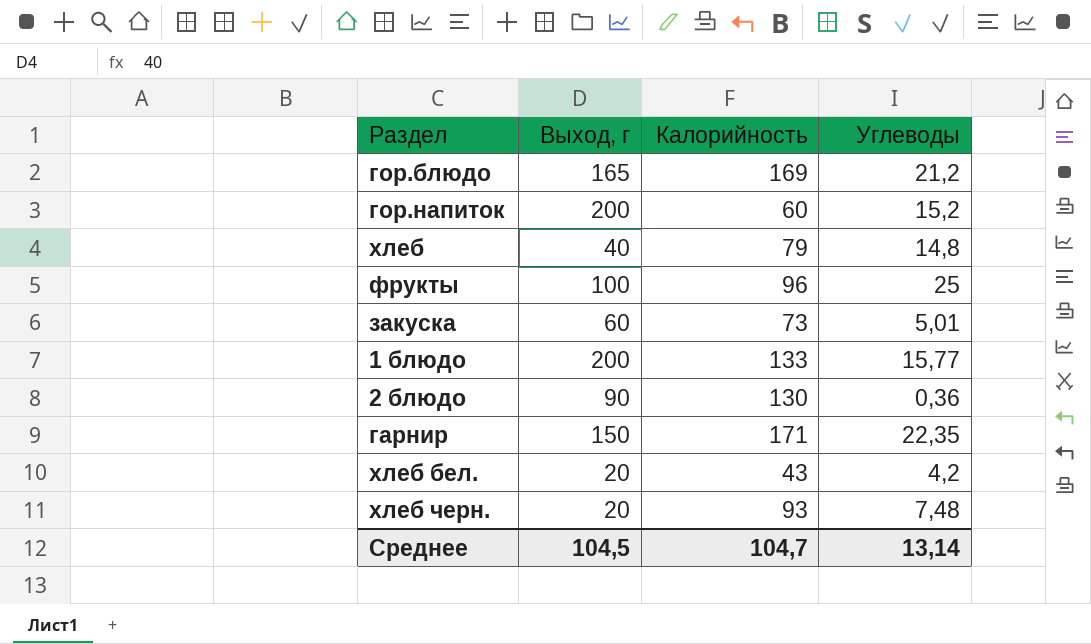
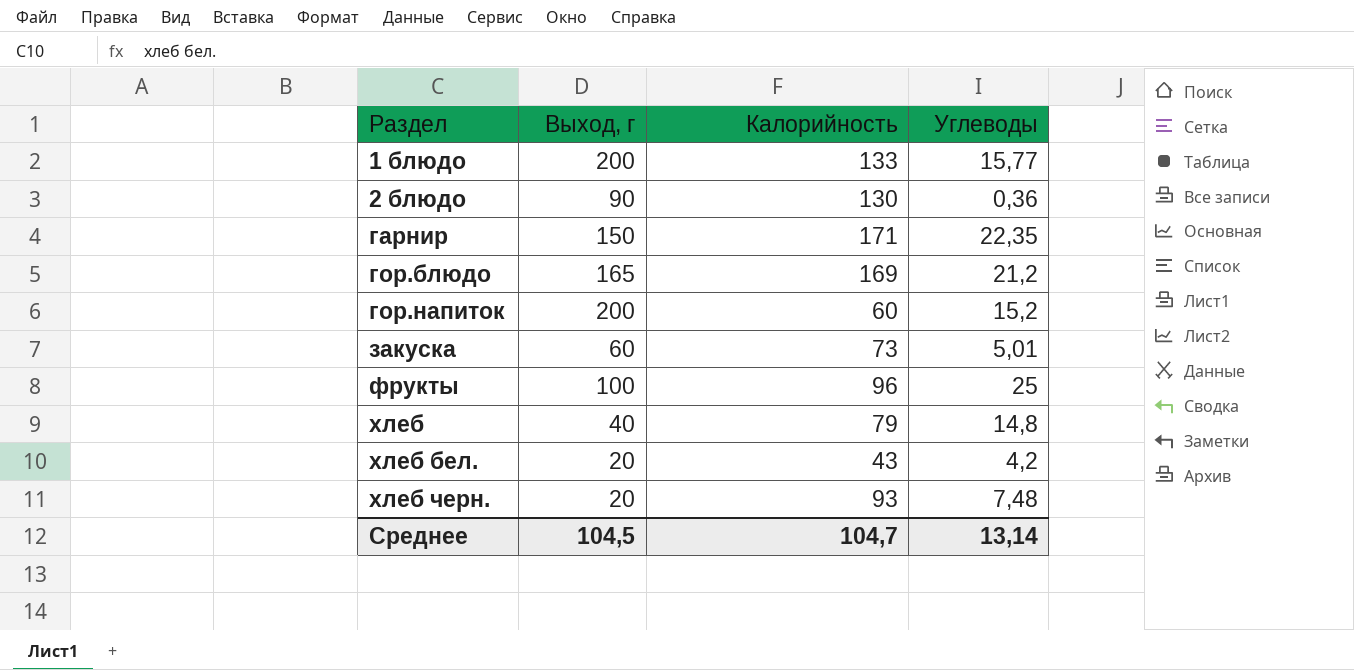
row order: none -> Раздел ascending

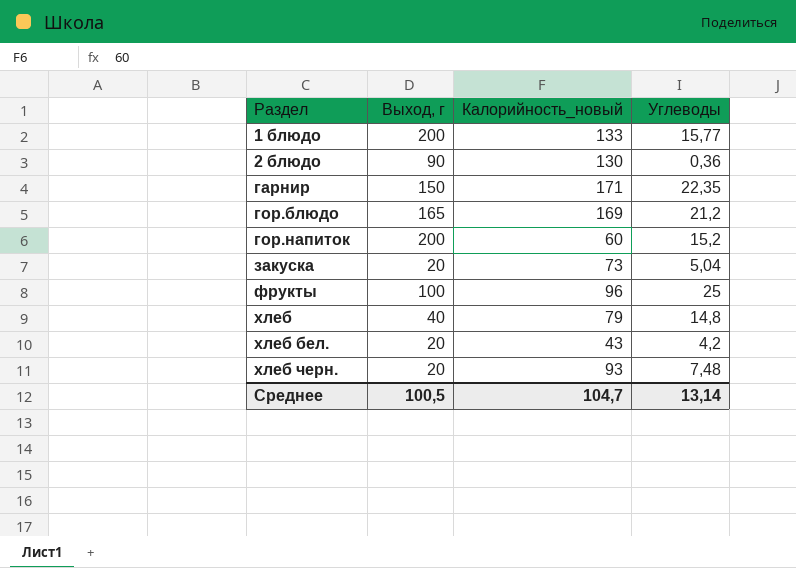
column name: Калорийность -> Калорийность_новый
закуска | Выход, г: 60 -> 20
закуска | Углеводы: 5,01 -> 5,04
Среднее | Выход, г: 104,5 -> 100,5

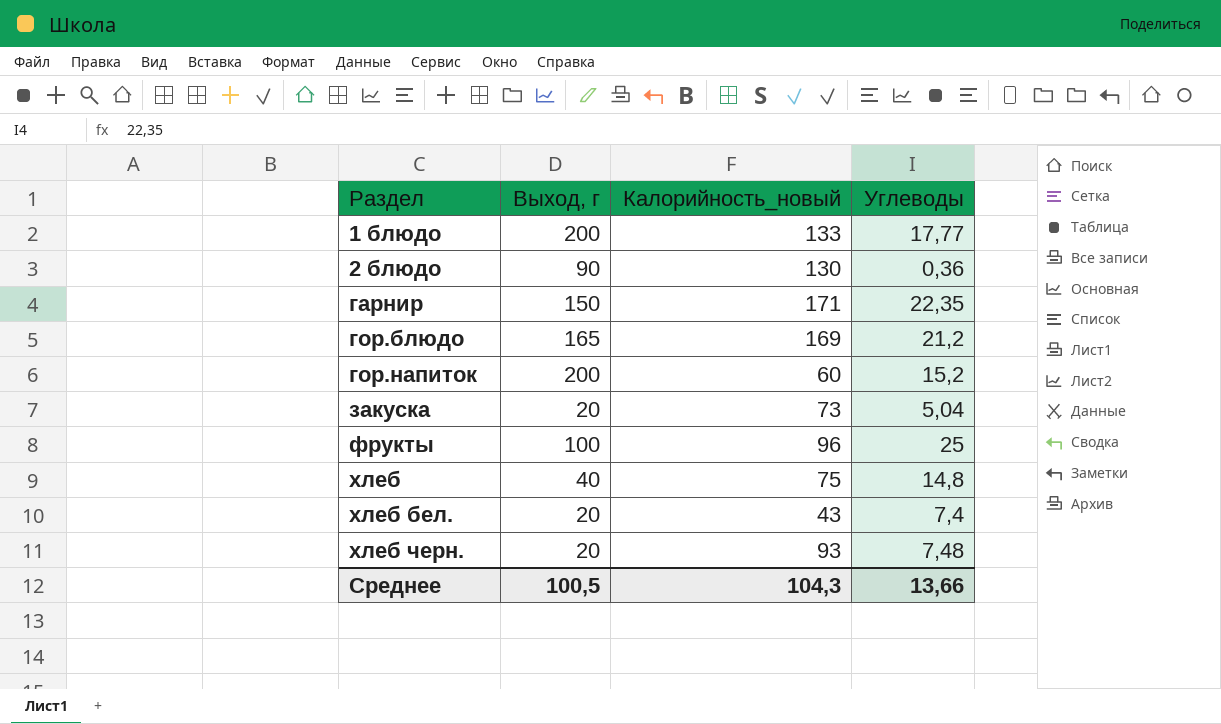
1 блюдо | Углеводы: 15,77 -> 17,77
хлеб | Калорийность_новый: 79 -> 75
хлеб бел. | Углеводы: 4,2 -> 7,4
Среднее | Калорийность_новый: 104,7 -> 104,3
Среднее | Углеводы: 13,14 -> 13,66

